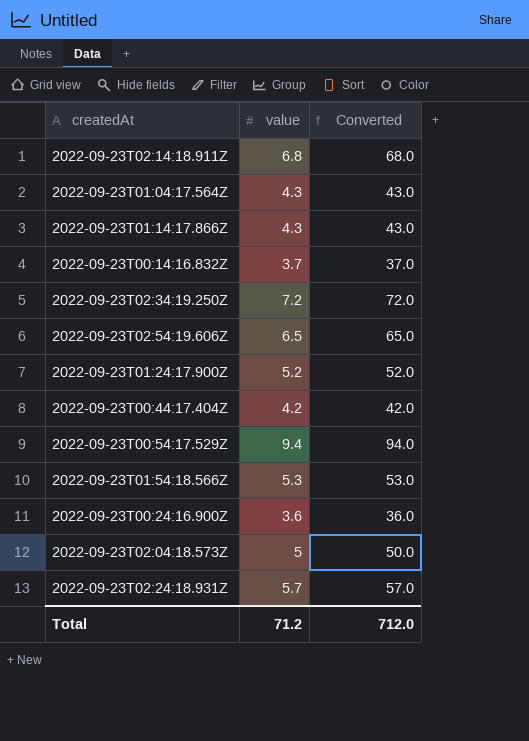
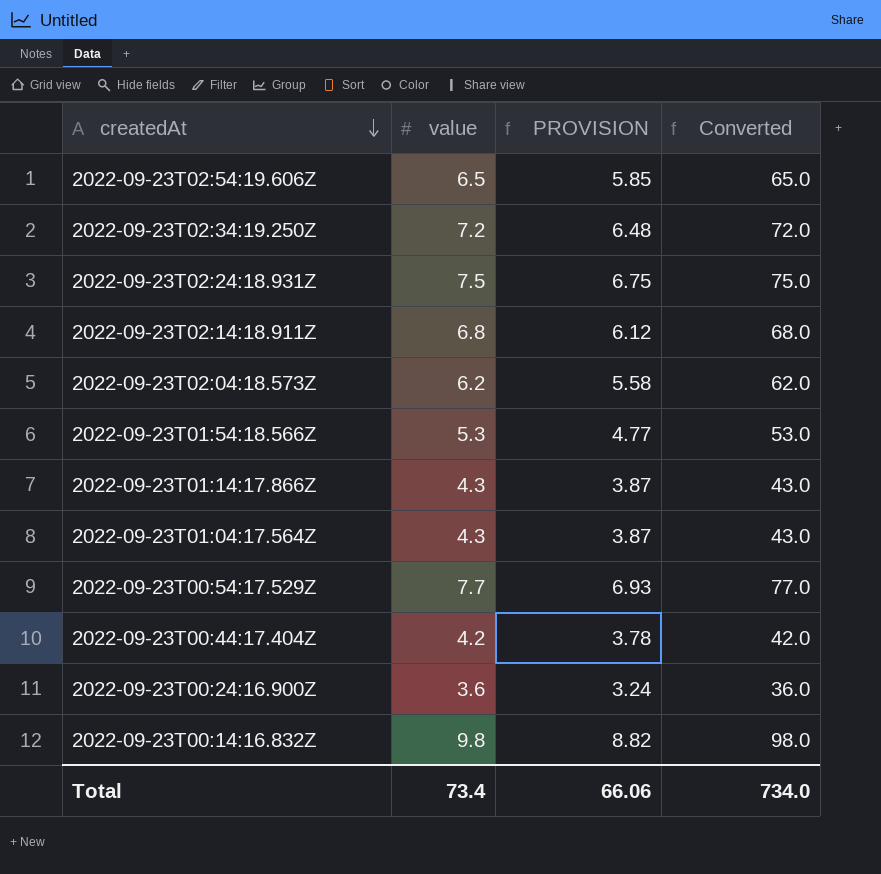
row order: none -> createdAt descending
column PROVISION | formula: none -> [value] * 0.9
row 2022-09-23T01:24:17.900Z: 5.2 | 52.0 -> none
2022-09-23T02:24:18.931Z | value: 5.7 -> 7.5
2022-09-23T02:24:18.931Z | Converted: 57.0 -> 75.0
2022-09-23T02:04:18.573Z | value: 5 -> 6.2
2022-09-23T02:04:18.573Z | Converted: 50.0 -> 62.0
2022-09-23T00:54:17.529Z | value: 9.4 -> 7.7
2022-09-23T00:54:17.529Z | Converted: 94.0 -> 77.0
2022-09-23T00:14:16.832Z | value: 3.7 -> 9.8
2022-09-23T00:14:16.832Z | Converted: 37.0 -> 98.0
Total | value: 71.2 -> 73.4
Total | Converted: 712.0 -> 734.0

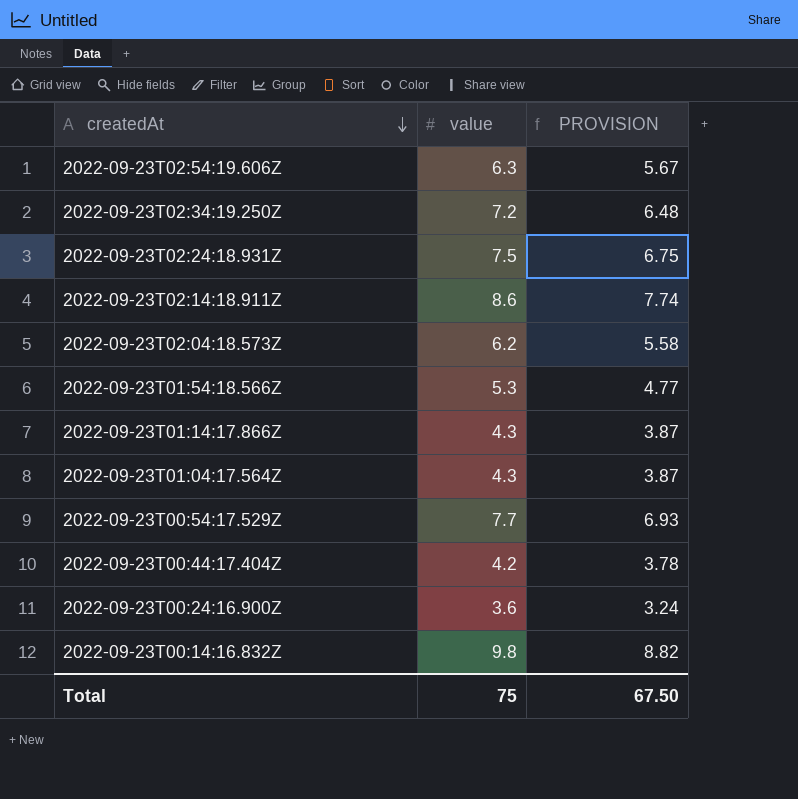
column Converted | formula: [value] * 10 -> none
2022-09-23T02:54:19.606Z | value: 6.5 -> 6.3
2022-09-23T02:54:19.606Z | PROVISION: 5.85 -> 5.67
2022-09-23T02:14:18.911Z | value: 6.8 -> 8.6
2022-09-23T02:14:18.911Z | PROVISION: 6.12 -> 7.74
Total | value: 73.4 -> 75
Total | PROVISION: 66.06 -> 67.50

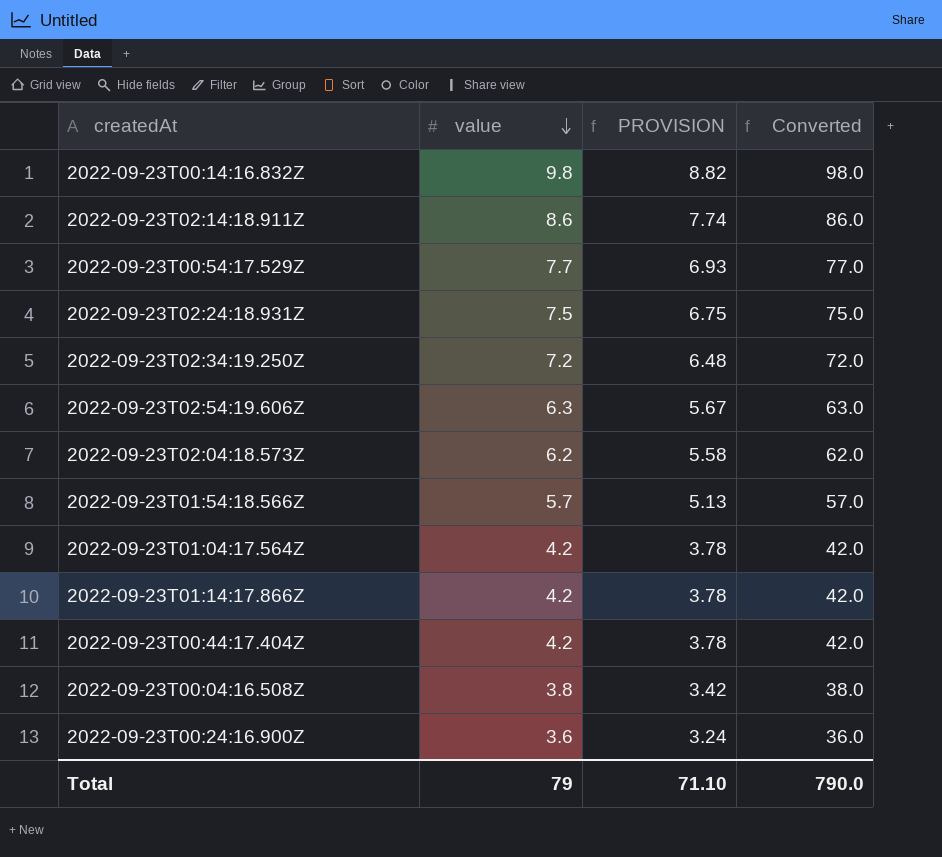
row order: createdAt descending -> value descending
column Converted | formula: none -> [value] * 10
2022-09-23T01:54:18.566Z | value: 5.3 -> 5.7
2022-09-23T01:54:18.566Z | PROVISION: 4.77 -> 5.13
2022-09-23T01:04:17.564Z | value: 4.3 -> 4.2
2022-09-23T01:04:17.564Z | PROVISION: 3.87 -> 3.78
2022-09-23T01:14:17.866Z | value: 4.3 -> 4.2
2022-09-23T01:14:17.866Z | PROVISION: 3.87 -> 3.78
row 2022-09-23T00:04:16.508Z: none -> 3.8 | 3.42 | 38.0
Total | value: 75 -> 79
Total | PROVISION: 67.50 -> 71.10

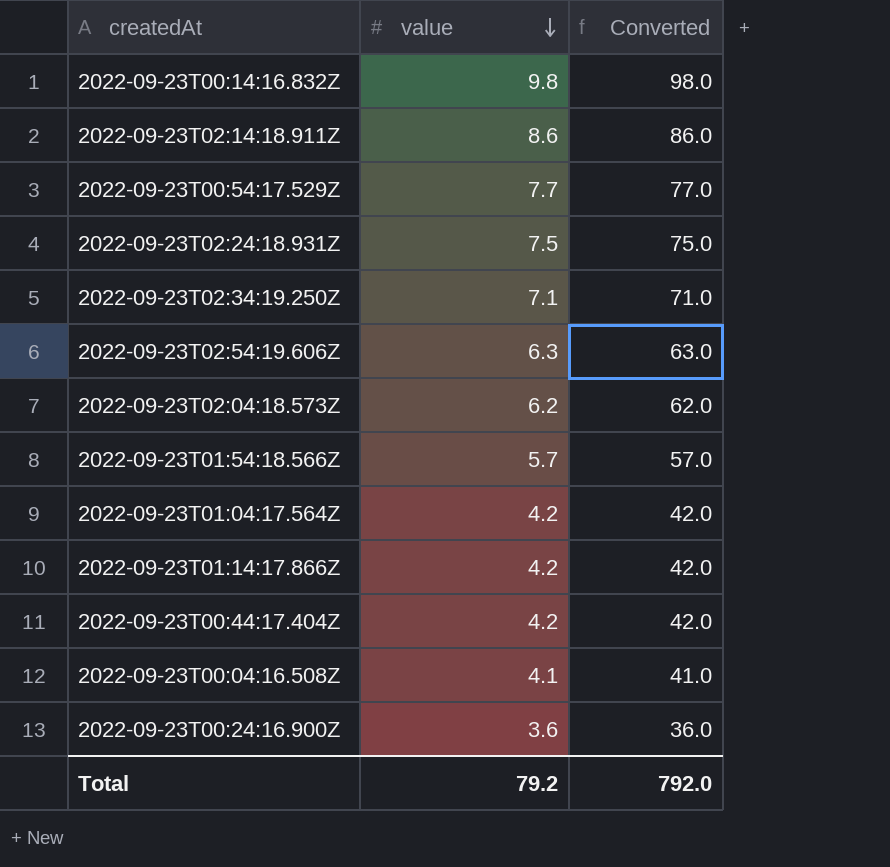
column PROVISION | formula: [value] * 0.9 -> none
2022-09-23T02:34:19.250Z | value: 7.2 -> 7.1
2022-09-23T02:34:19.250Z | Converted: 72.0 -> 71.0
2022-09-23T00:04:16.508Z | value: 3.8 -> 4.1
2022-09-23T00:04:16.508Z | Converted: 38.0 -> 41.0
Total | value: 79 -> 79.2
Total | Converted: 790.0 -> 792.0

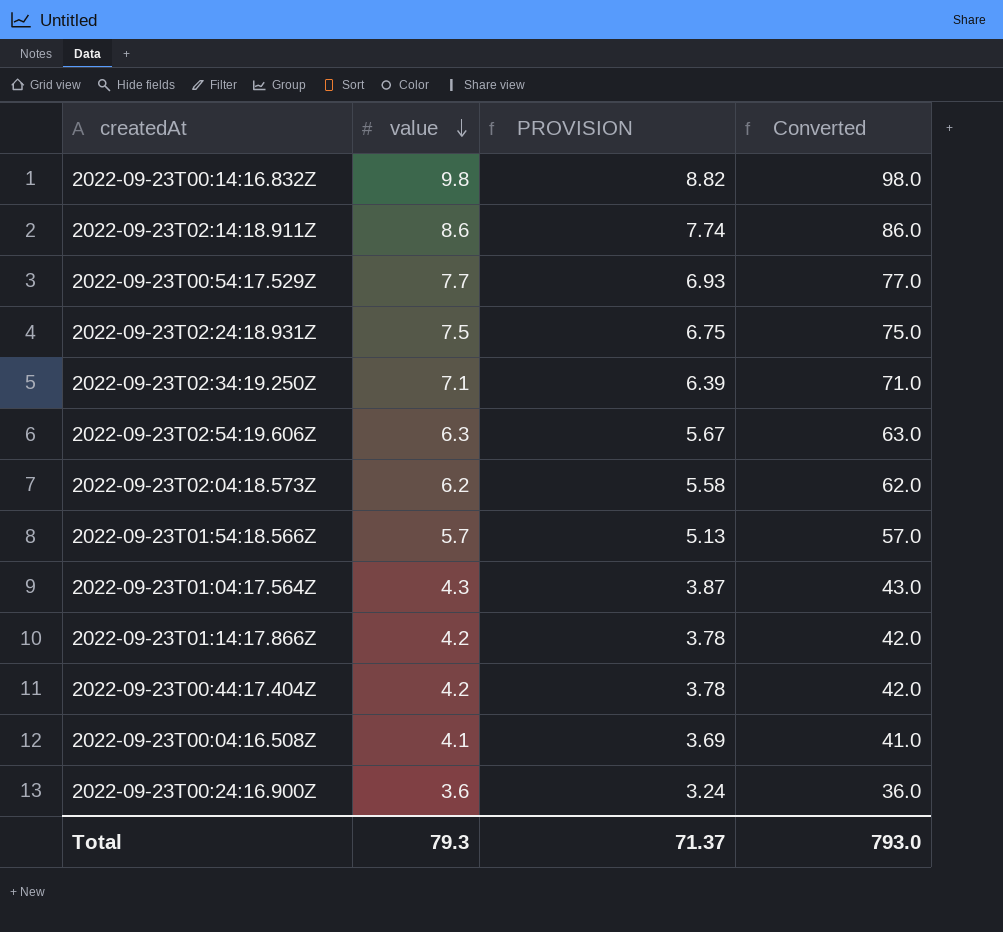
column PROVISION | formula: none -> [value] * 0.9
2022-09-23T01:04:17.564Z | value: 4.2 -> 4.3
2022-09-23T01:04:17.564Z | Converted: 42.0 -> 43.0
Total | value: 79.2 -> 79.3
Total | Converted: 792.0 -> 793.0

